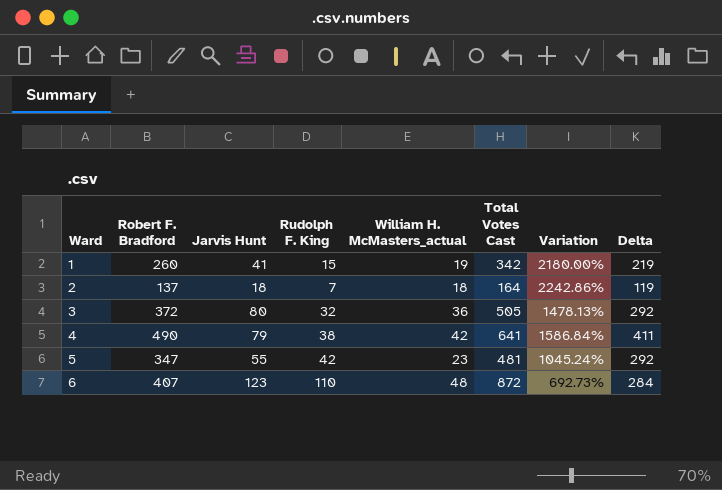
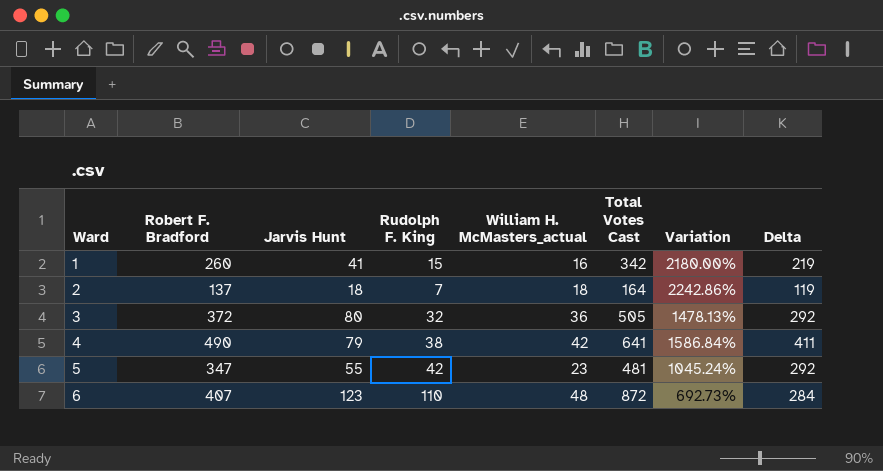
1 | William H. McMasters_actual: 19 -> 16

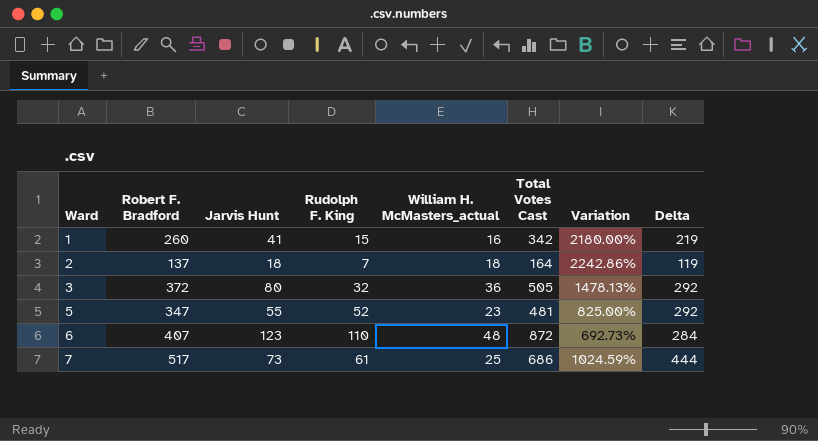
row 4: 490 | 79 | 38 | 42 | 641 | 1586.84% | 411 -> none
5 | Rudolph F. King: 42 -> 52
5 | Variation: 1045.24% -> 825.00%
row 7: none -> 517 | 73 | 61 | 25 | 686 | 1024.59% | 444

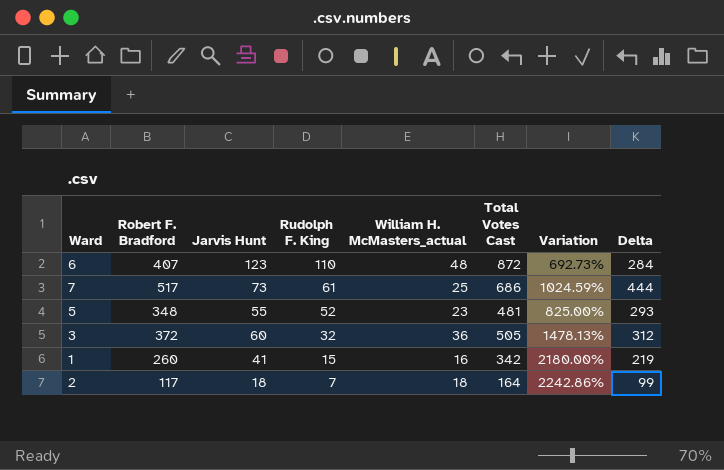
row order: Ward ascending -> Rudolph F. King descending
5 | Robert F. Bradford: 347 -> 348
5 | Delta: 292 -> 293
3 | Jarvis Hunt: 80 -> 60
3 | Delta: 292 -> 312
2 | Robert F. Bradford: 137 -> 117
2 | Delta: 119 -> 99

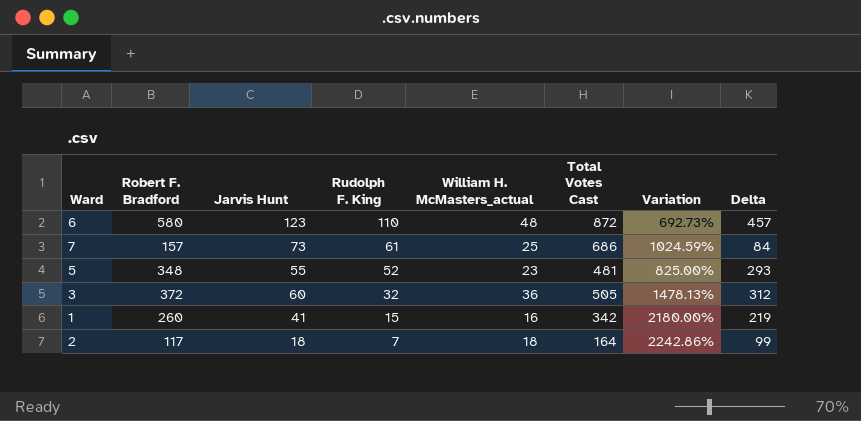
6 | Robert F. Bradford: 407 -> 580
6 | Delta: 284 -> 457
7 | Robert F. Bradford: 517 -> 157
7 | Delta: 444 -> 84

